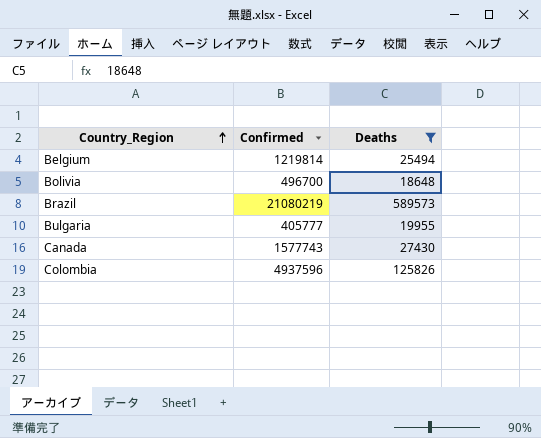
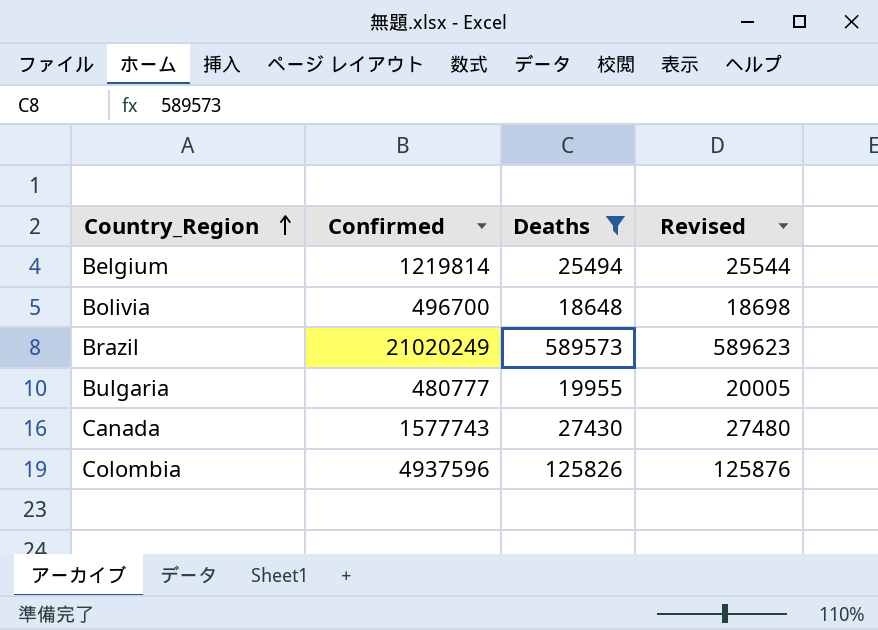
column Revised | formula: none -> [Deaths] + 50
Brazil | Confirmed: 21080219 -> 21020249
Bulgaria | Confirmed: 405777 -> 480777

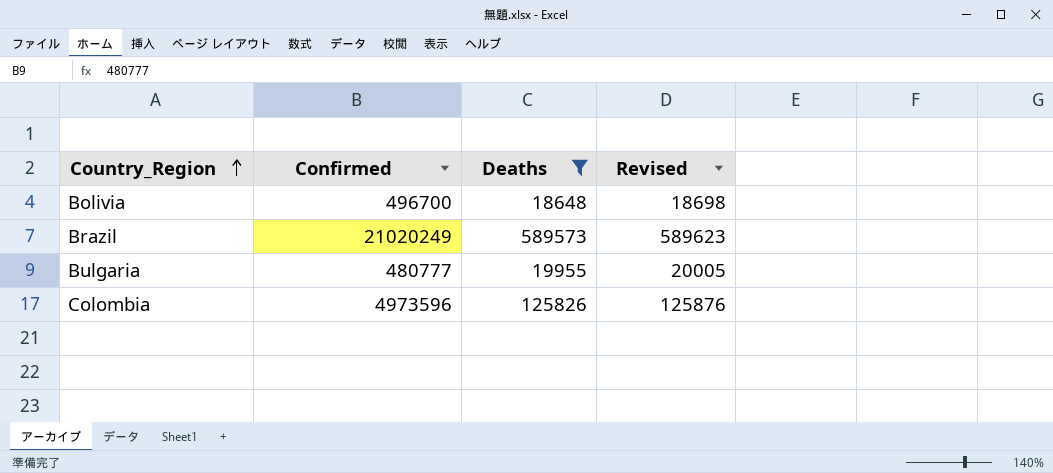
row Belgium: 1219814 | 25494 | 25544 -> none
row Canada: 1577743 | 27430 | 27480 -> none
Colombia | Confirmed: 4937596 -> 4973596

